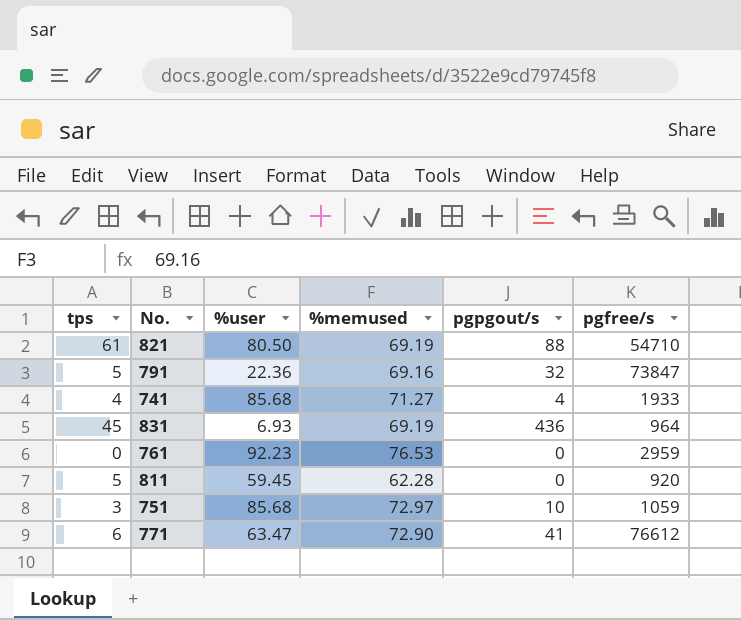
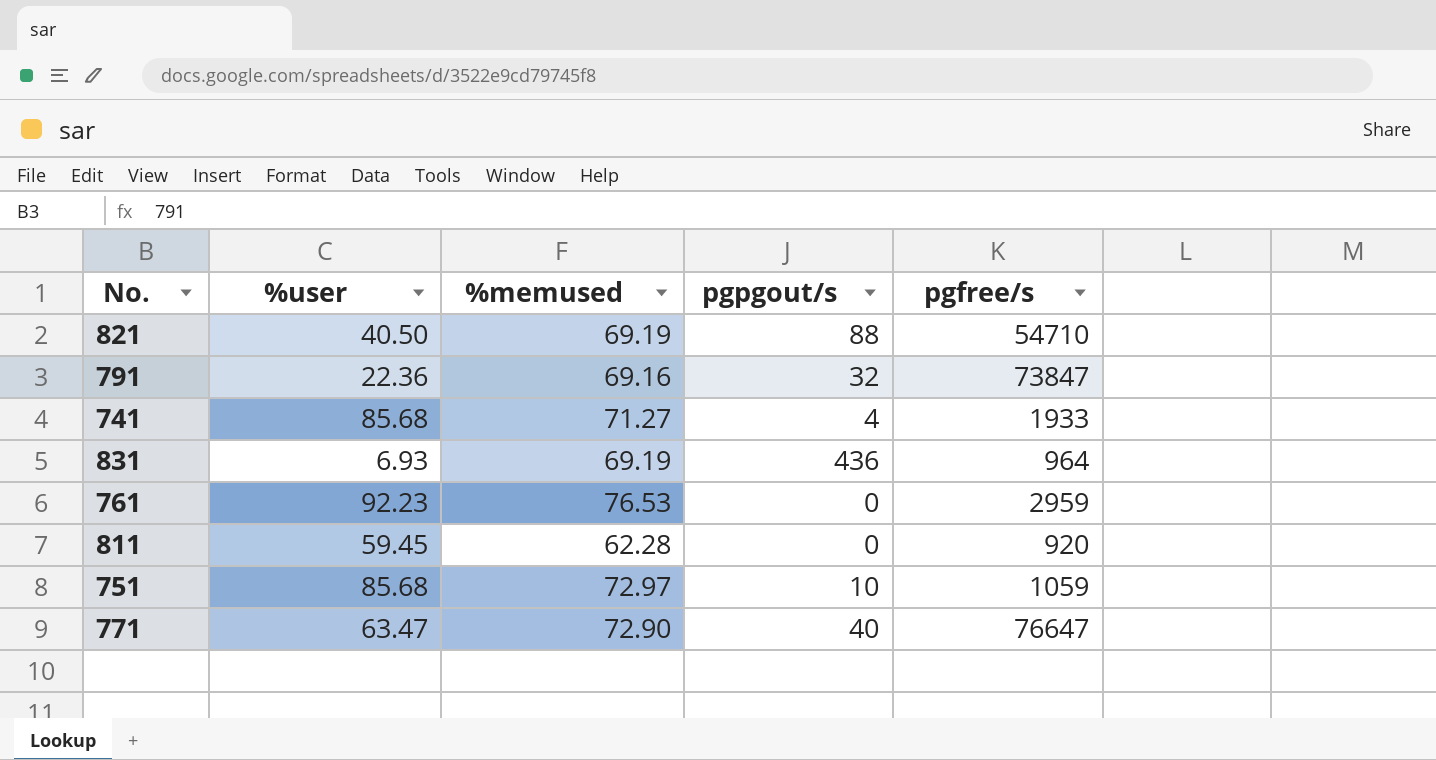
column tps | position: 1 -> none
821 | %user: 80.50 -> 40.50
771 | pgpgout/s: 41 -> 40
771 | pgfree/s: 76612 -> 76647

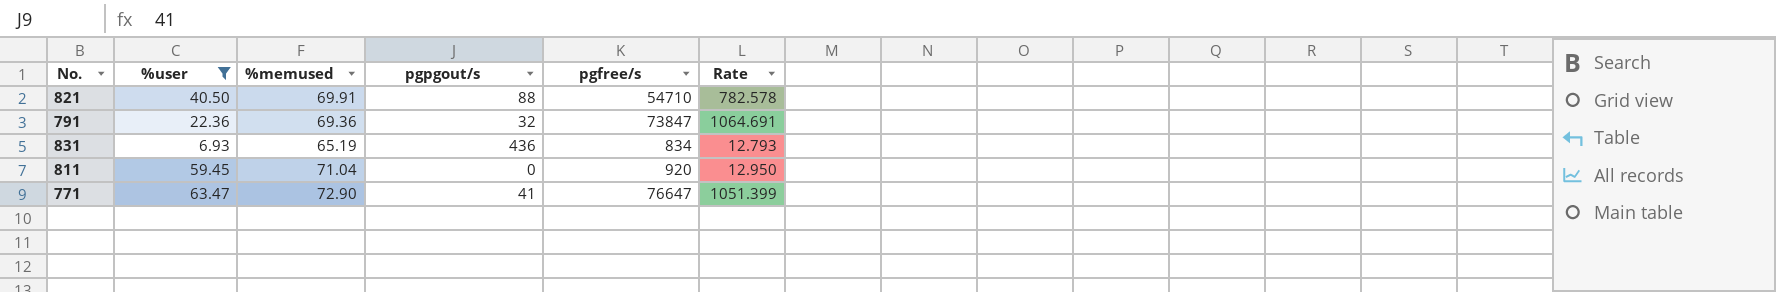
filter: none -> %user <= 63.47
column Rate | formula: none -> [pgfree/s] / [%memused]
821 | %memused: 69.19 -> 69.91
791 | %memused: 69.16 -> 69.36
831 | %memused: 69.19 -> 65.19
831 | pgfree/s: 964 -> 834
811 | %memused: 62.28 -> 71.04
771 | pgpgout/s: 40 -> 41

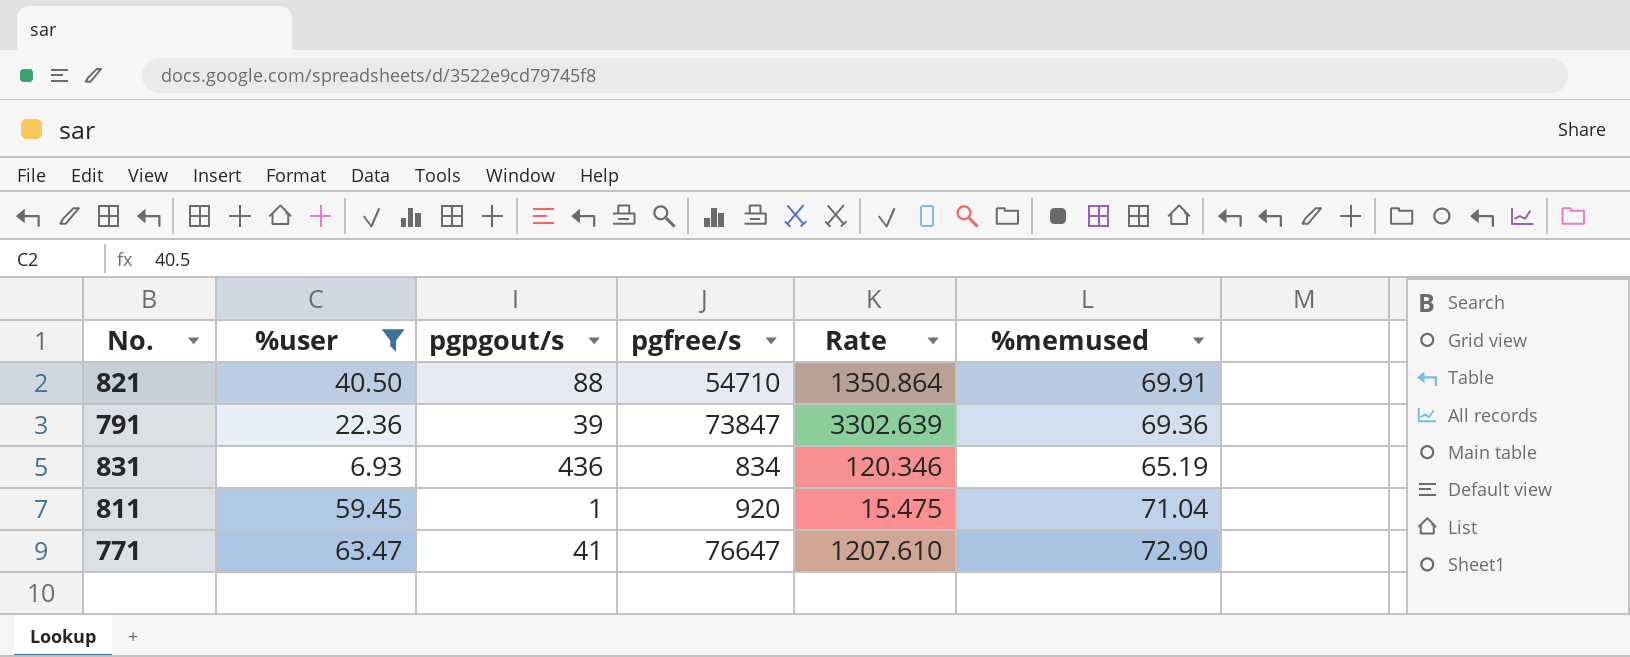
column Rate | formula: [pgfree/s] / [%memused] -> [pgfree/s] / [%user]
column %memused | position: 3 -> 6
791 | pgpgout/s: 32 -> 39
811 | pgpgout/s: 0 -> 1

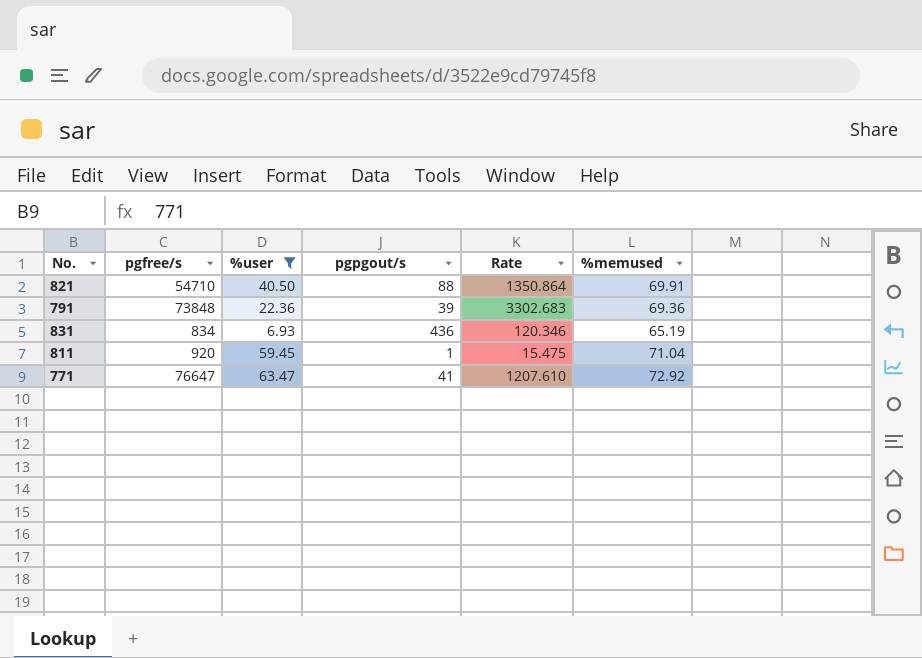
column pgfree/s | position: 4 -> 2
791 | pgfree/s: 73847 -> 73848
791 | Rate: 3302.639 -> 3302.683
771 | %memused: 72.90 -> 72.92

